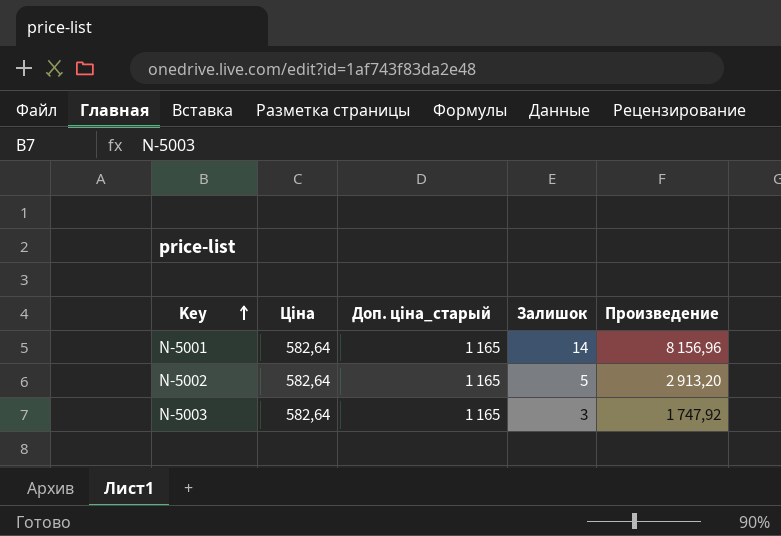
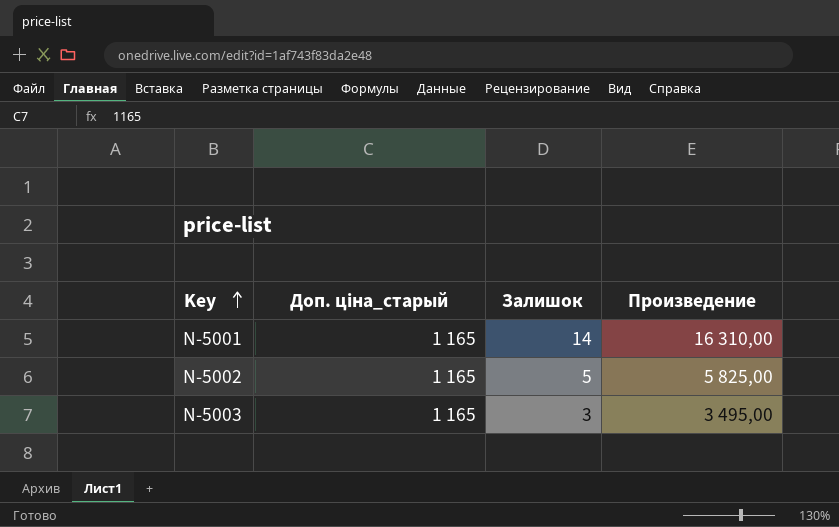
column Ціна | position: 2 -> none
column Произведение | formula: [Ціна] * [Залишок] -> [Доп. ціна_старый] * [Залишок]

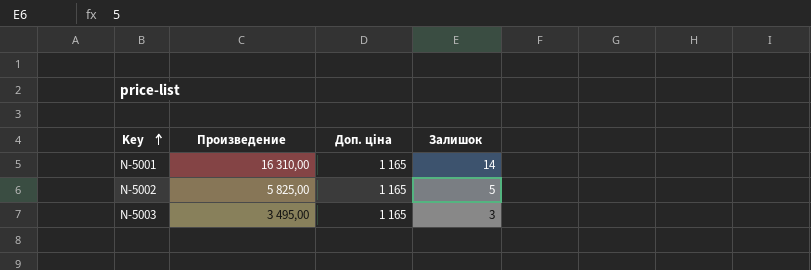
column Произведение | position: 4 -> 2
column name: Доп. ціна_старый -> Доп. ціна

